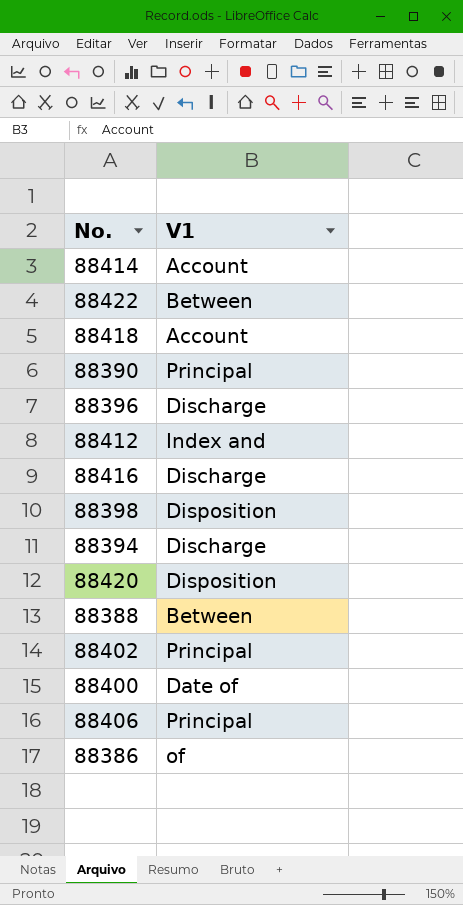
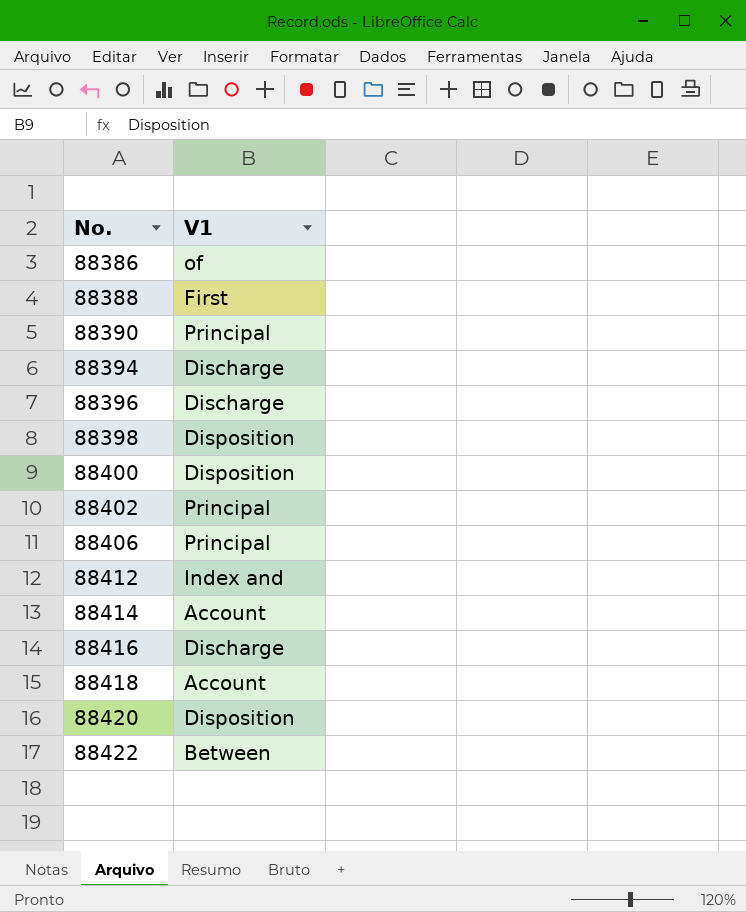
row order: none -> No. ascending
88388 | V1: Between -> First
88400 | V1: Date of -> Disposition

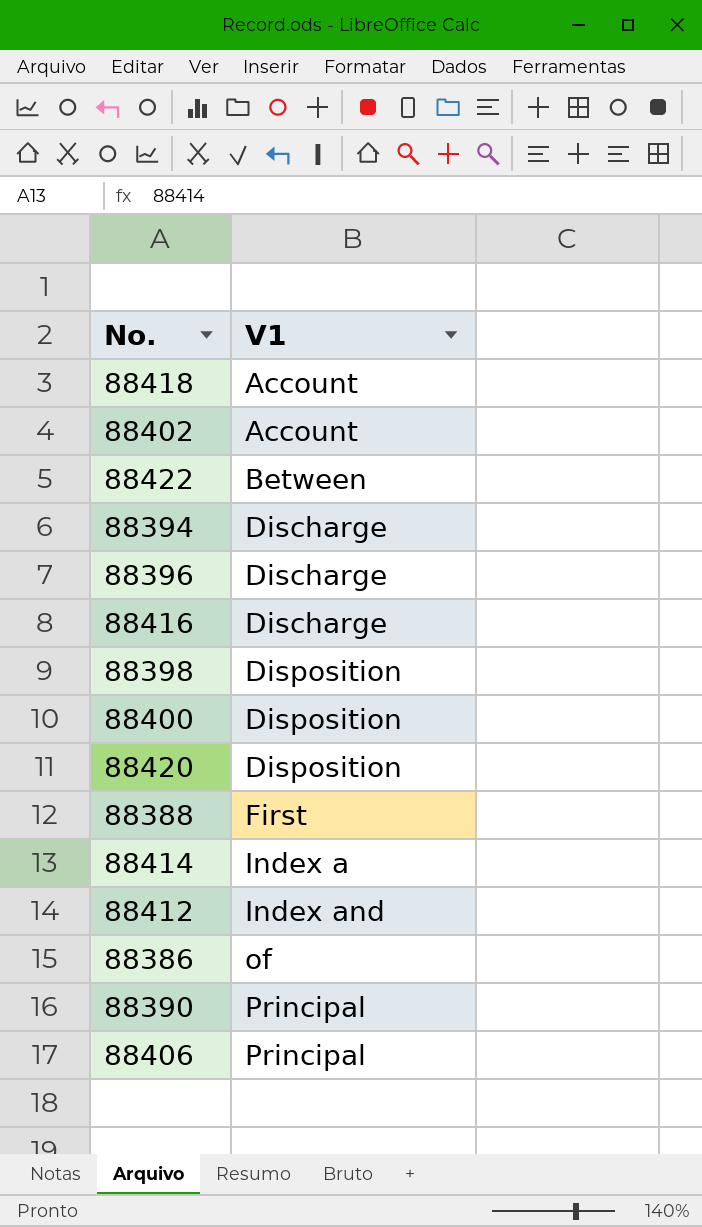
row order: No. ascending -> V1 ascending
88402 | V1: Principal -> Account
88414 | V1: Account -> Index a

